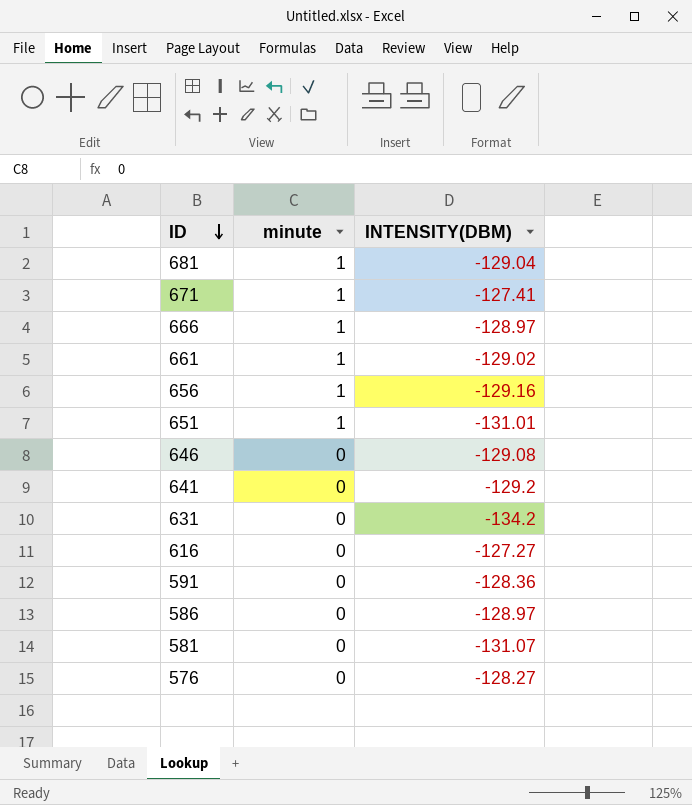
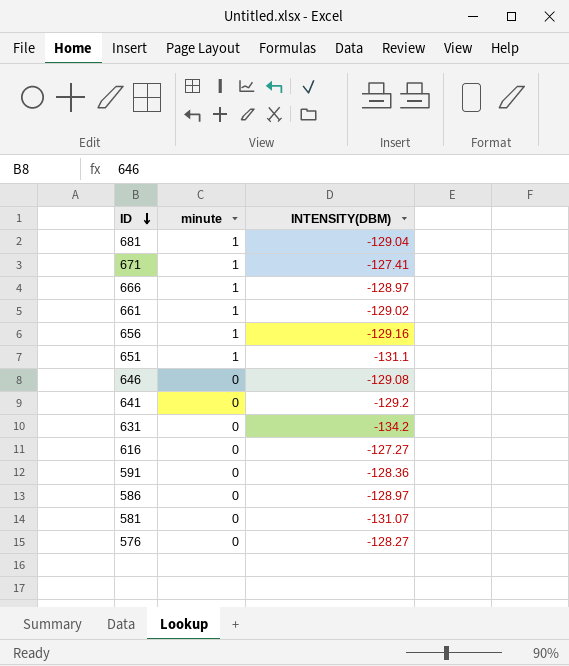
651 | INTENSITY(DBM): -131.01 -> -131.1

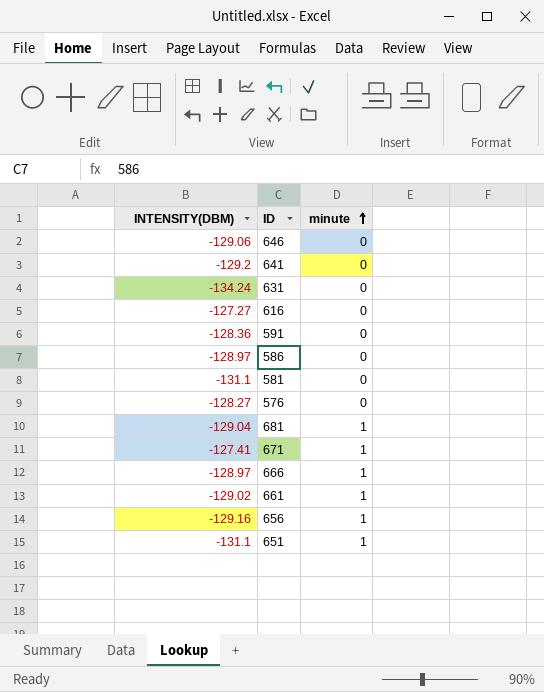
row order: ID descending -> minute ascending
column INTENSITY(DBM) | position: 3 -> 1
646 | INTENSITY(DBM): -129.08 -> -129.06
631 | INTENSITY(DBM): -134.2 -> -134.24
581 | INTENSITY(DBM): -131.07 -> -131.1

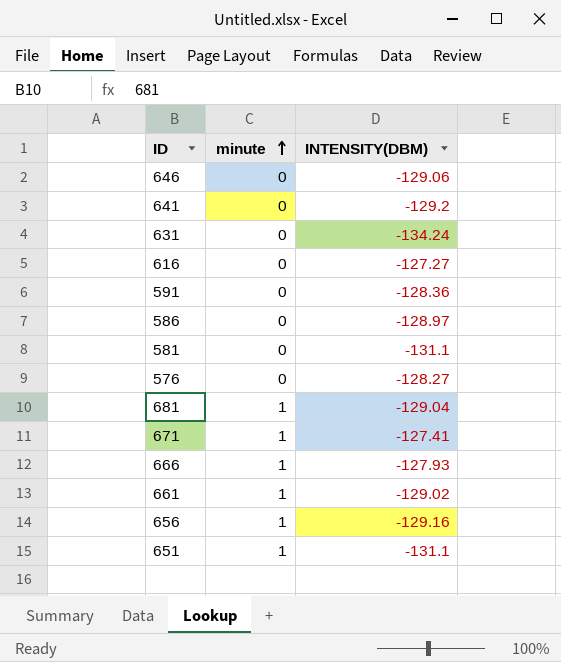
column INTENSITY(DBM) | position: 1 -> 3
666 | INTENSITY(DBM): -128.97 -> -127.93

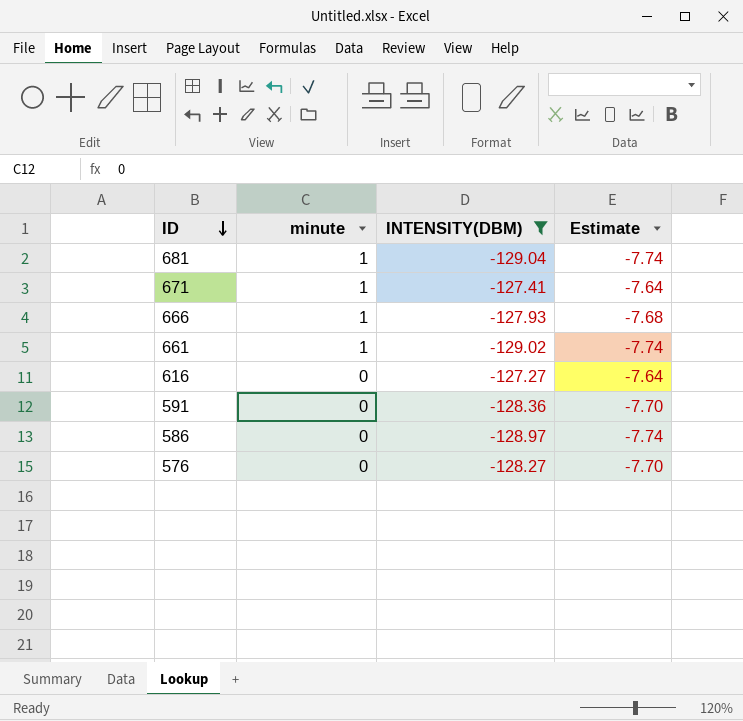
filter: none -> INTENSITY(DBM) >= -129.04
row order: minute ascending -> ID descending
column Estimate | formula: none -> [INTENSITY(DBM)] * 0.06

